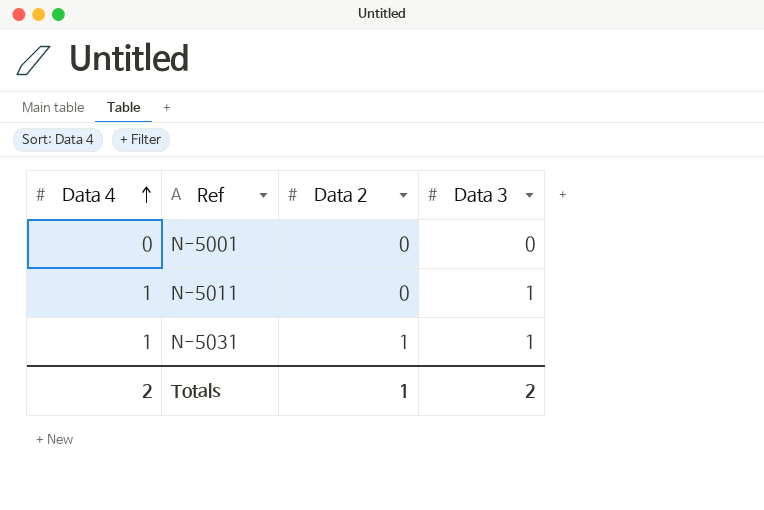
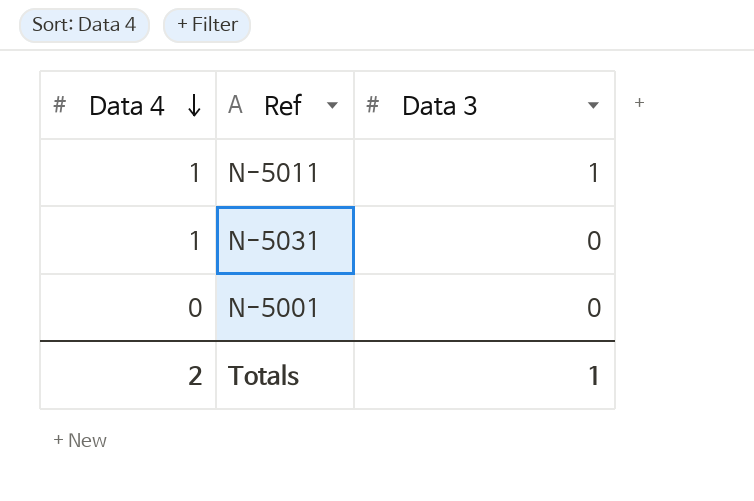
row order: Data 4 ascending -> Data 4 descending
column Data 2 | position: 3 -> none
N-5031 | Data 3: 1 -> 0
Totals | Data 3: 2 -> 1

